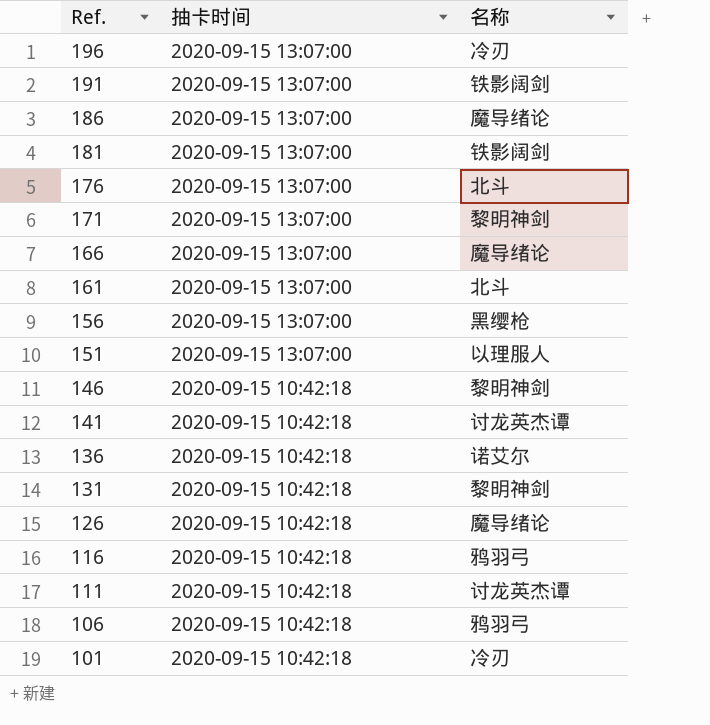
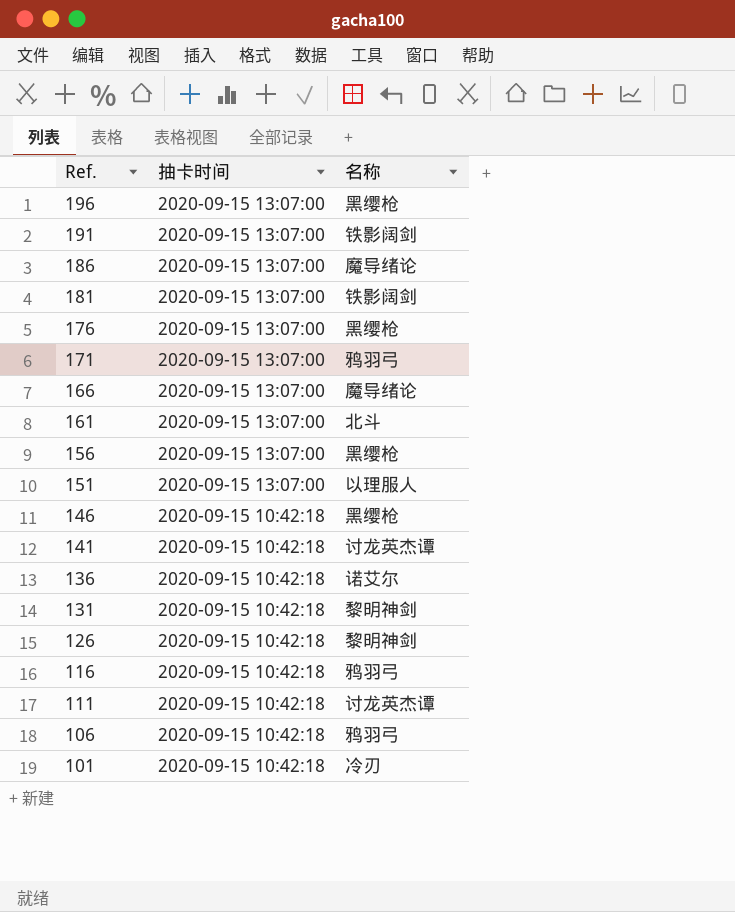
196 | 名称: 冷刃 -> 黑缨枪
176 | 名称: 北斗 -> 黑缨枪
171 | 名称: 黎明神剑 -> 鸦羽弓
146 | 名称: 黎明神剑 -> 黑缨枪
126 | 名称: 魔导绪论 -> 黎明神剑

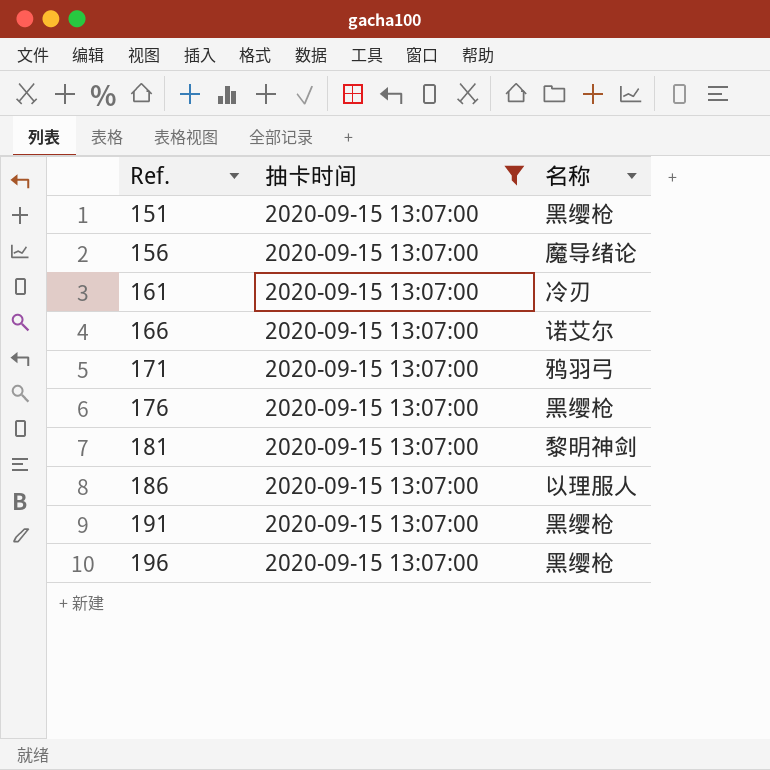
filter: none -> 抽卡时间 = 2020-09-15 13:07:00
row order: Ref. descending -> Ref. ascending
151 | 名称: 以理服人 -> 黑缨枪
156 | 名称: 黑缨枪 -> 魔导绪论
161 | 名称: 北斗 -> 冷刃
166 | 名称: 魔导绪论 -> 诺艾尔
181 | 名称: 铁影阔剑 -> 黎明神剑
186 | 名称: 魔导绪论 -> 以理服人
191 | 名称: 铁影阔剑 -> 黑缨枪

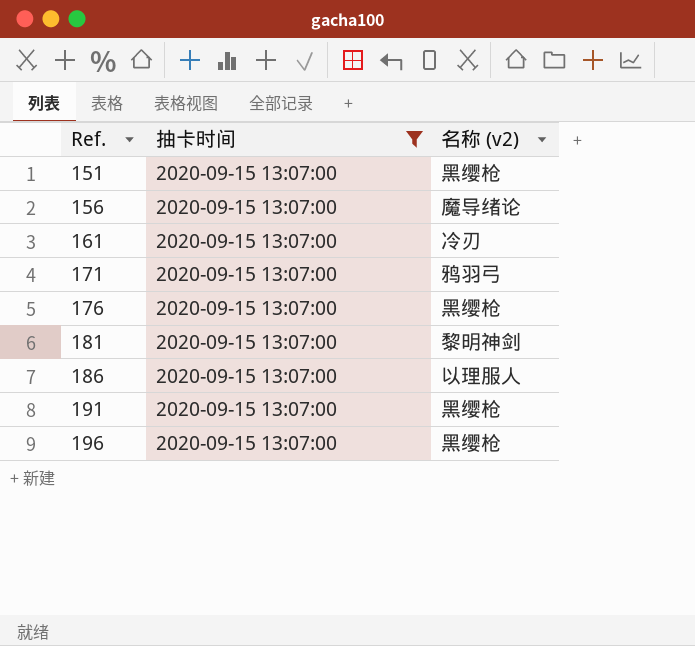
column name: 名称 -> 名称 (v2)
row 166: 2020-09-15 13:07:00 | 诺艾尔 -> none

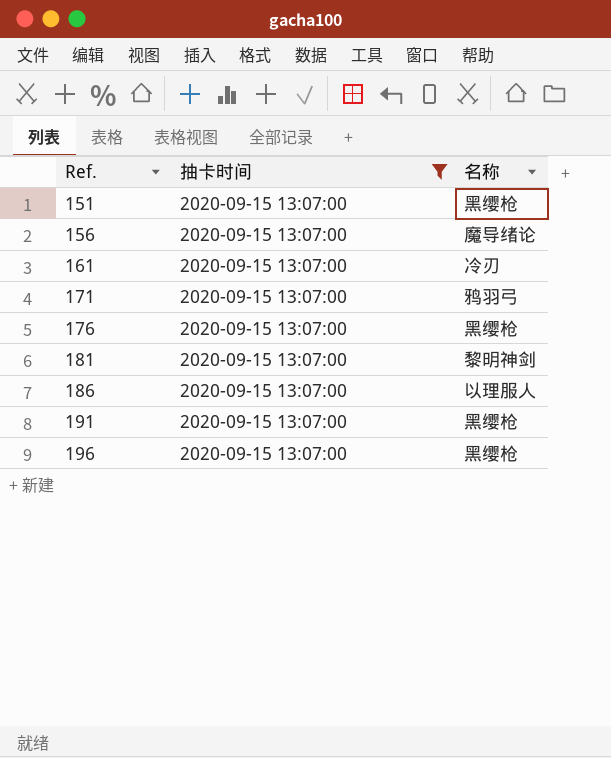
column name: 名称 (v2) -> 名称

